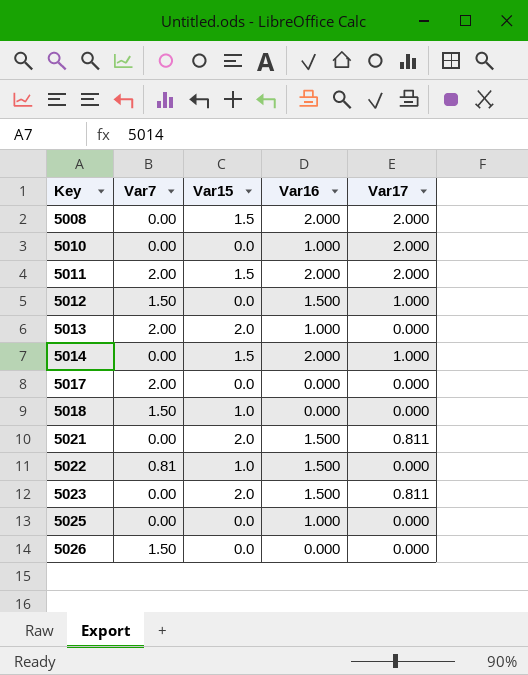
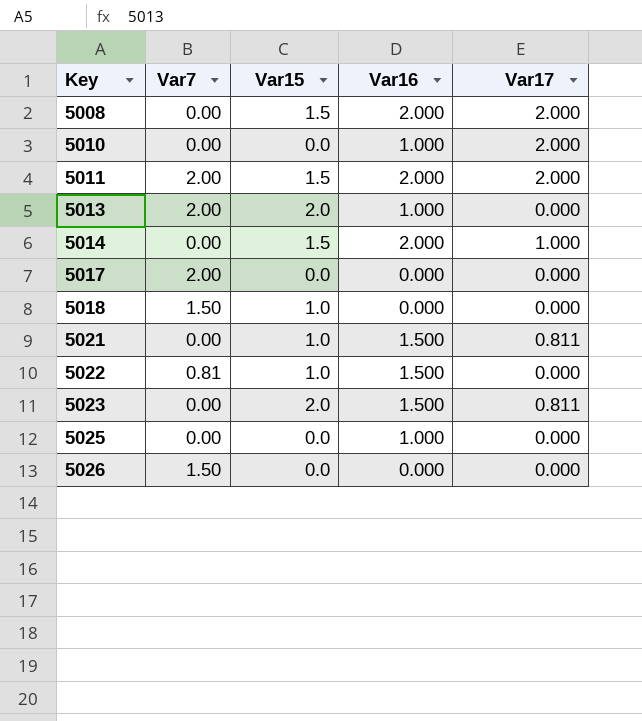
row 5012: 1.50 | 0.0 | 1.500 | 1.000 -> none
5021 | Var15: 2.0 -> 1.0

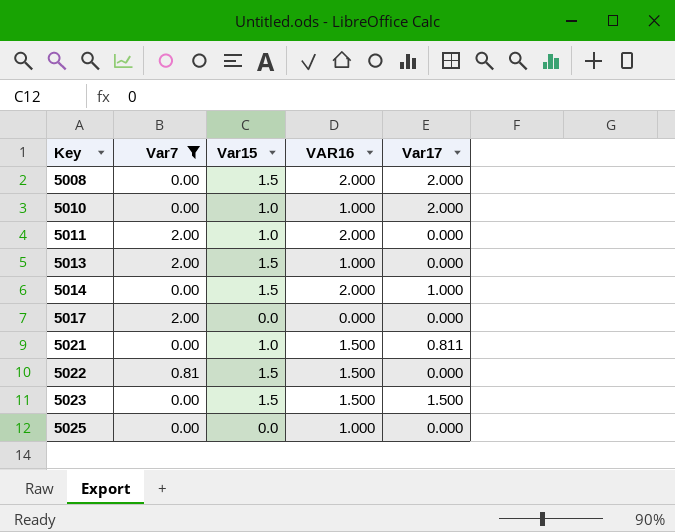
filter: none -> Var7 != 1.50
column name: Var16 -> VAR16
5010 | Var15: 0.0 -> 1.0
5011 | Var15: 1.5 -> 1.0
5011 | Var17: 2.000 -> 0.000
5013 | Var15: 2.0 -> 1.5
5022 | Var15: 1.0 -> 1.5
5023 | Var15: 2.0 -> 1.5
5023 | Var17: 0.811 -> 1.500

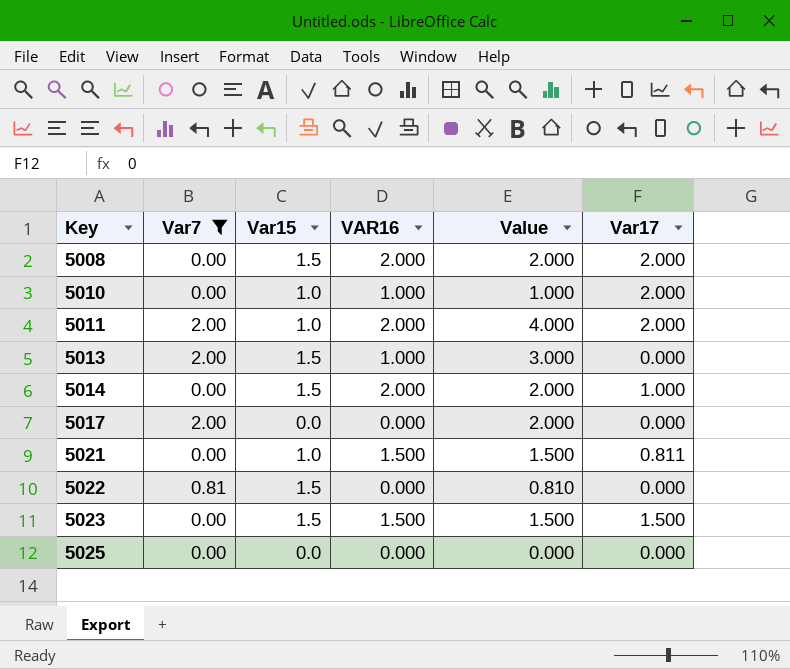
column Value | formula: none -> [Var7] + [VAR16]
5011 | Var17: 0.000 -> 2.000
5022 | VAR16: 1.500 -> 0.000
5025 | VAR16: 1.000 -> 0.000

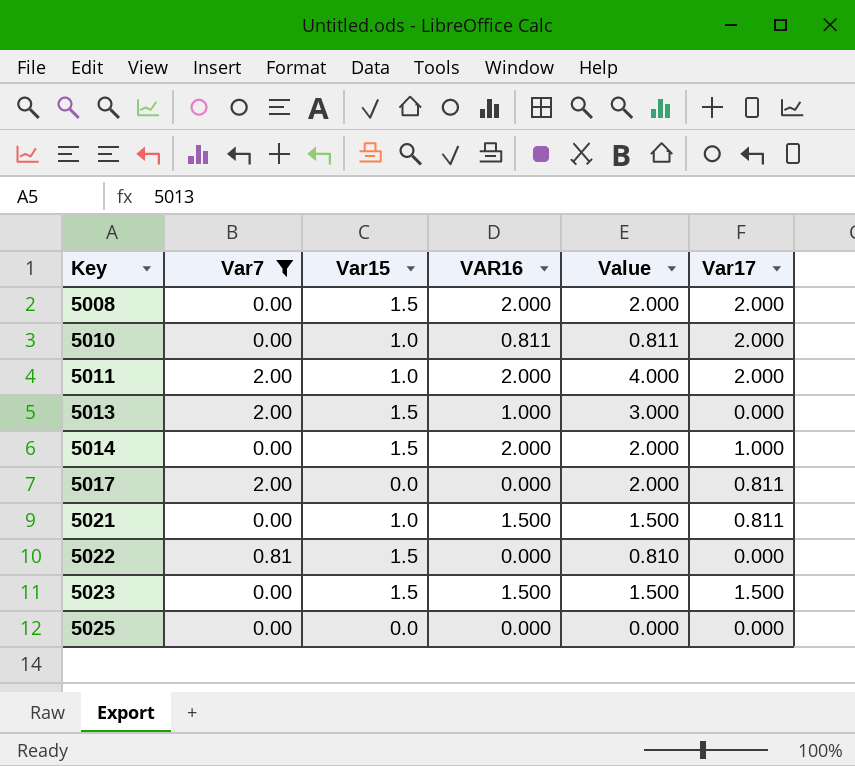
5010 | VAR16: 1.000 -> 0.811
5010 | Value: 1.000 -> 0.811
5017 | Var17: 0.000 -> 0.811

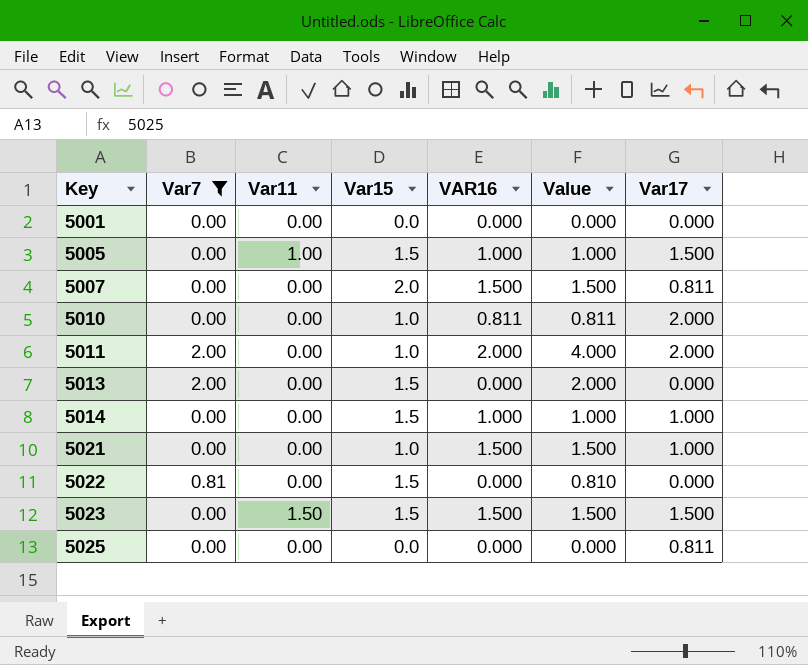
column Var11 | position: none -> 3
row 5008: 0.00 | 1.5 | 2.000 | 2.000 | 2.000 -> none
row 5017: 2.00 | 0.0 | 0.000 | 2.000 | 0.811 -> none
row 5001: none -> 0.00 | 0.00 | 0.0 | 0.000 | 0.000 | 0.000
row 5005: none -> 0.00 | 1.00 | 1.5 | 1.000 | 1.000 | 1.500
row 5007: none -> 0.00 | 0.00 | 2.0 | 1.500 | 1.500 | 0.811
5013 | VAR16: 1.000 -> 0.000
5013 | Value: 3.000 -> 2.000
5014 | VAR16: 2.000 -> 1.000
5014 | Value: 2.000 -> 1.000
5021 | Var17: 0.811 -> 1.000
5025 | Var17: 0.000 -> 0.811

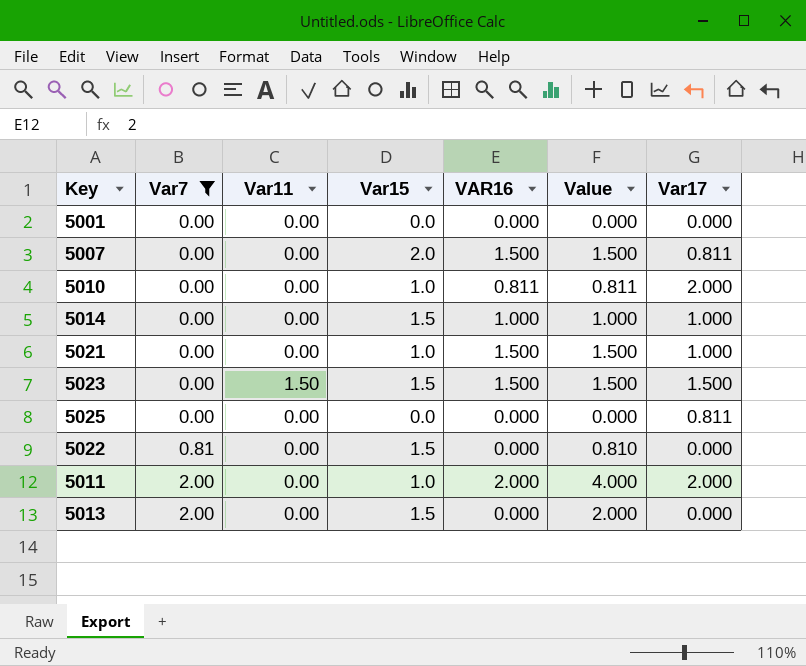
row order: Key ascending -> Var7 ascending
row 5005: 0.00 | 1.00 | 1.5 | 1.000 | 1.000 | 1.500 -> none

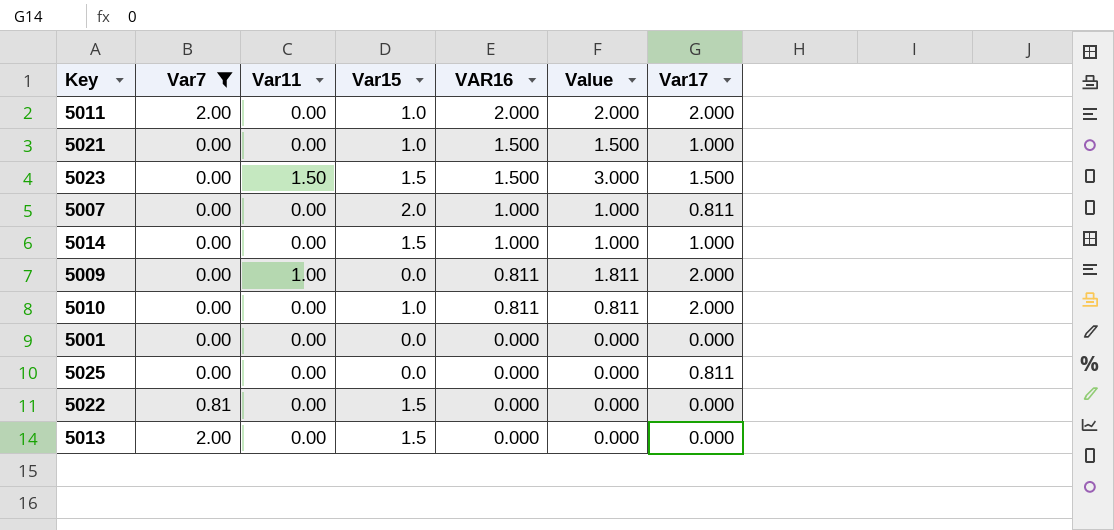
row order: Var7 ascending -> VAR16 descending
column Value | formula: [Var7] + [VAR16] -> [Var11] + [VAR16]
5007 | VAR16: 1.500 -> 1.000
row 5009: none -> 0.00 | 1.00 | 0.0 | 0.811 | 1.811 | 2.000

